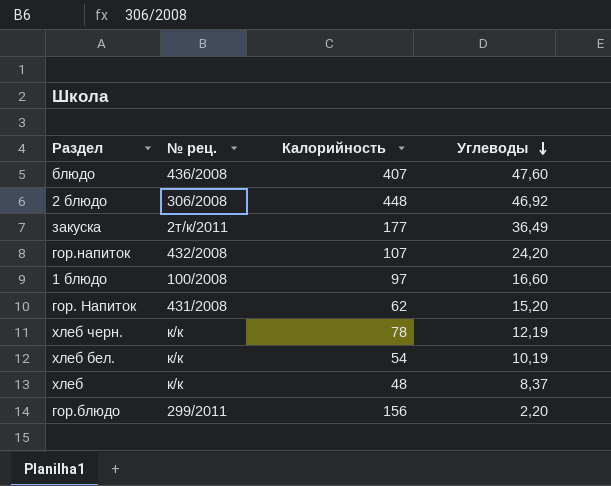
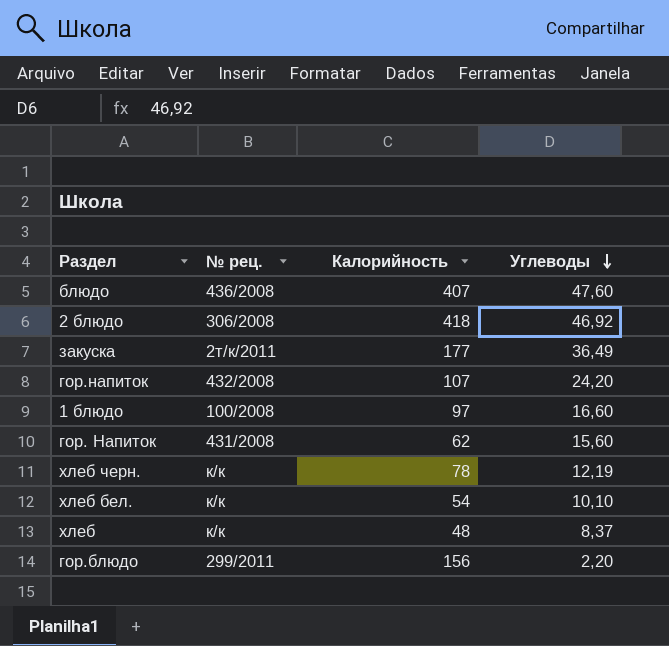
2 блюдо | Калорийность: 448 -> 418
гор. Напиток | Углеводы: 15,20 -> 15,60
хлеб бел. | Углеводы: 10,19 -> 10,10

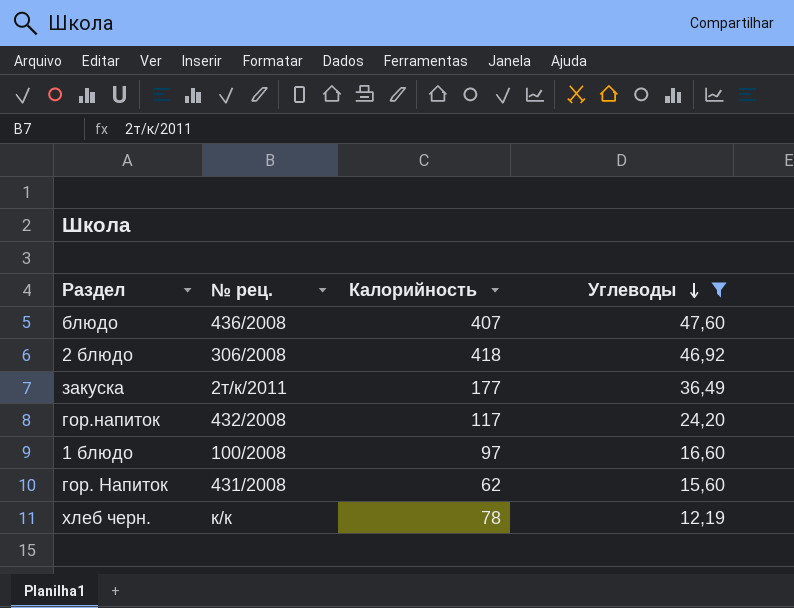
filter: none -> Углеводы >= 12,19
гор.напиток | Калорийность: 107 -> 117

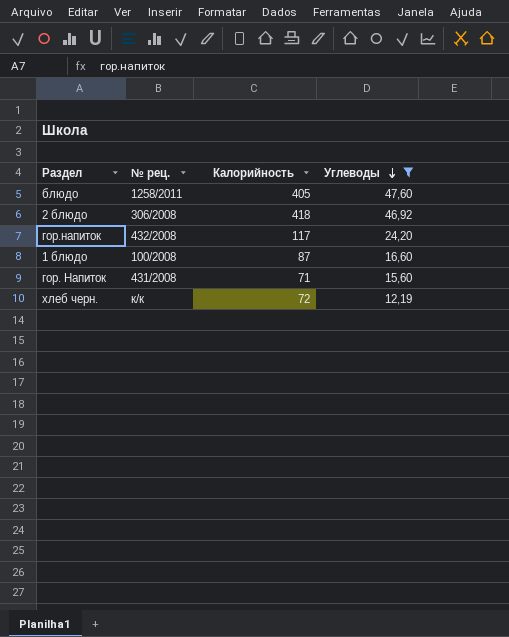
row закуска: 2т/к/2011 | 177 | 36,49 -> none
блюдо | № рец.: 436/2008 -> 1258/2011
блюдо | Калорийность: 407 -> 405
1 блюдо | Калорийность: 97 -> 87
гор. Напиток | Калорийность: 62 -> 71
хлеб черн. | Калорийность: 78 -> 72

